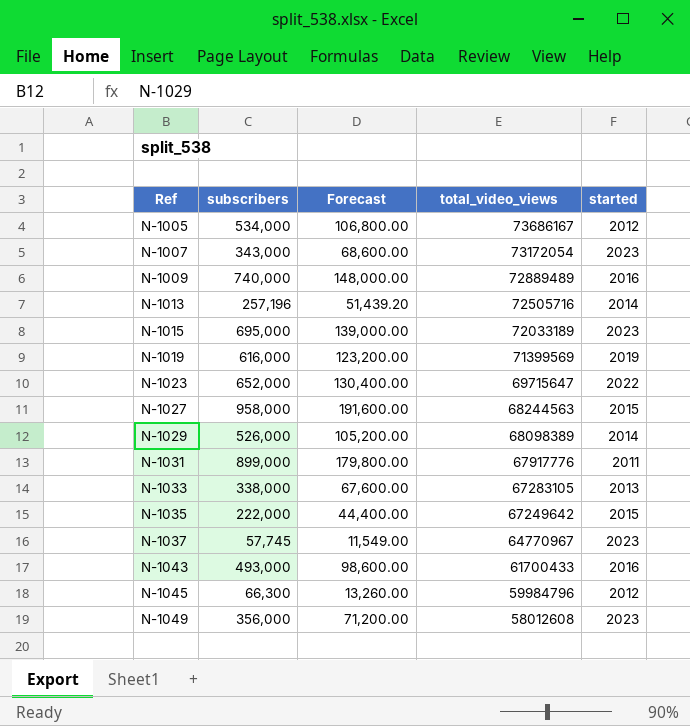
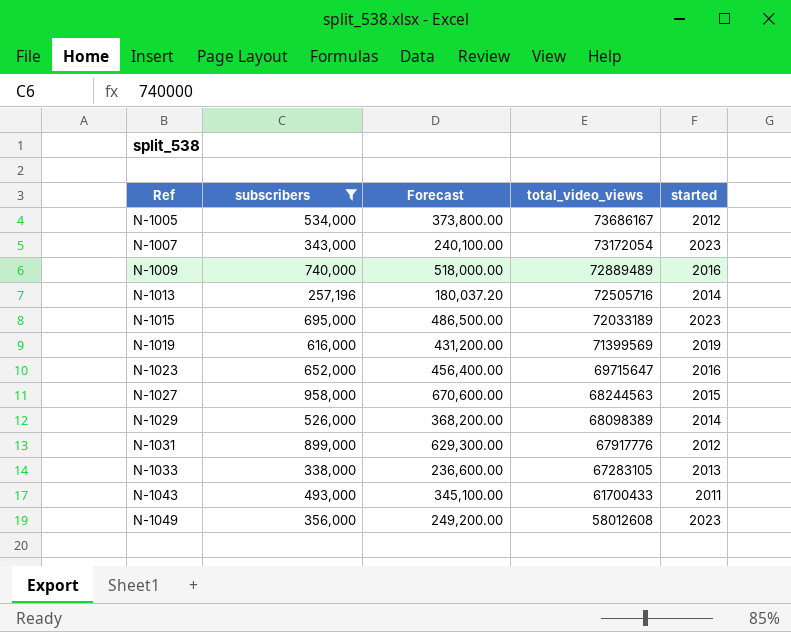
filter: none -> subscribers >= 257,196
column Forecast | formula: [subscribers] * 0.2 -> [subscribers] * 0.7
N-1023 | started: 2022 -> 2016
N-1031 | started: 2011 -> 2012
N-1043 | started: 2016 -> 2011

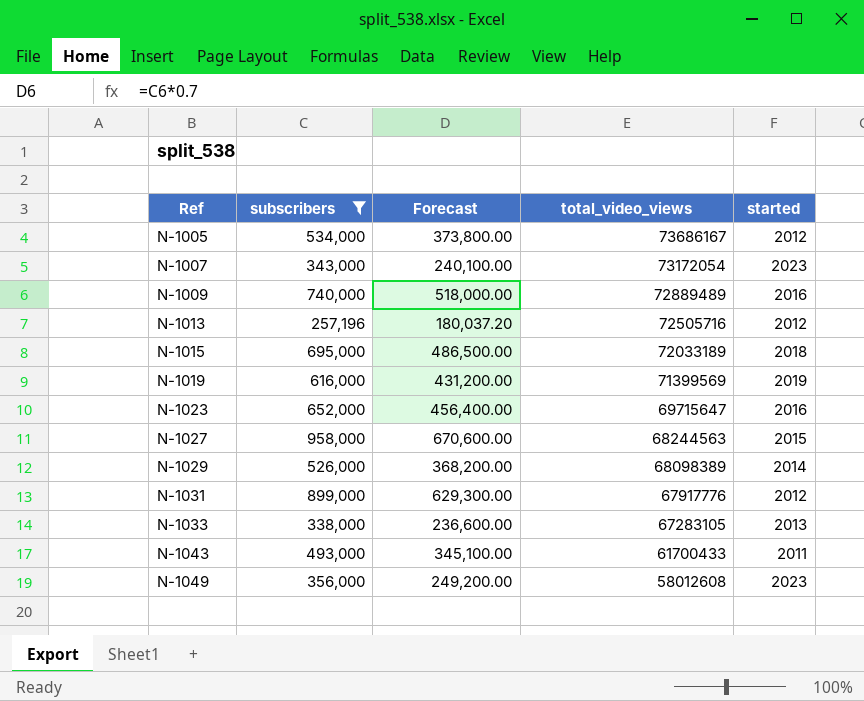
N-1013 | started: 2014 -> 2012
N-1015 | started: 2023 -> 2018

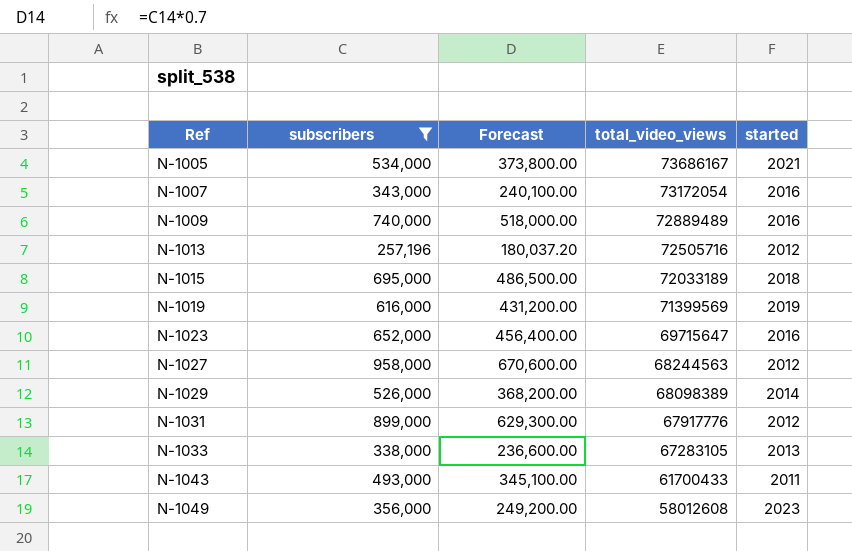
N-1005 | started: 2012 -> 2021
N-1007 | started: 2023 -> 2016
N-1027 | started: 2015 -> 2012

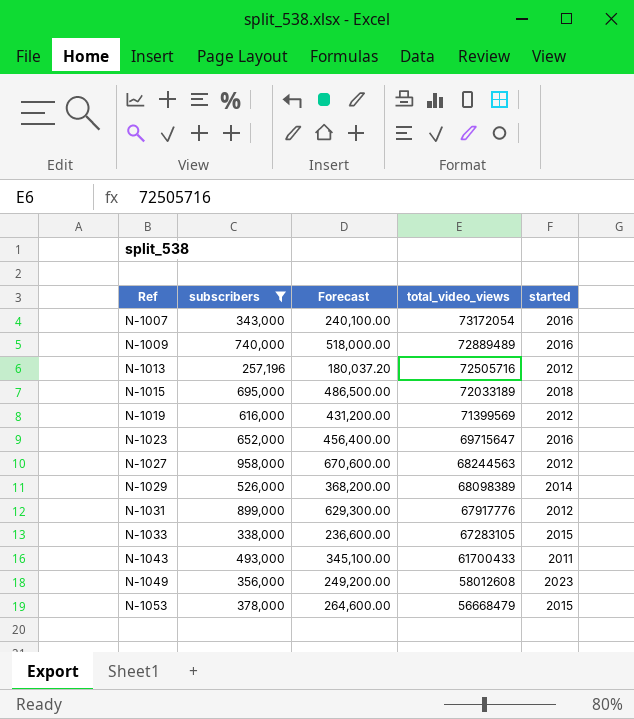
row N-1005: 534,000 | 373,800.00 | 73686167 | 2021 -> none
N-1019 | started: 2019 -> 2012
N-1033 | started: 2013 -> 2015
row N-1053: none -> 378,000 | 264,600.00 | 56668479 | 2015

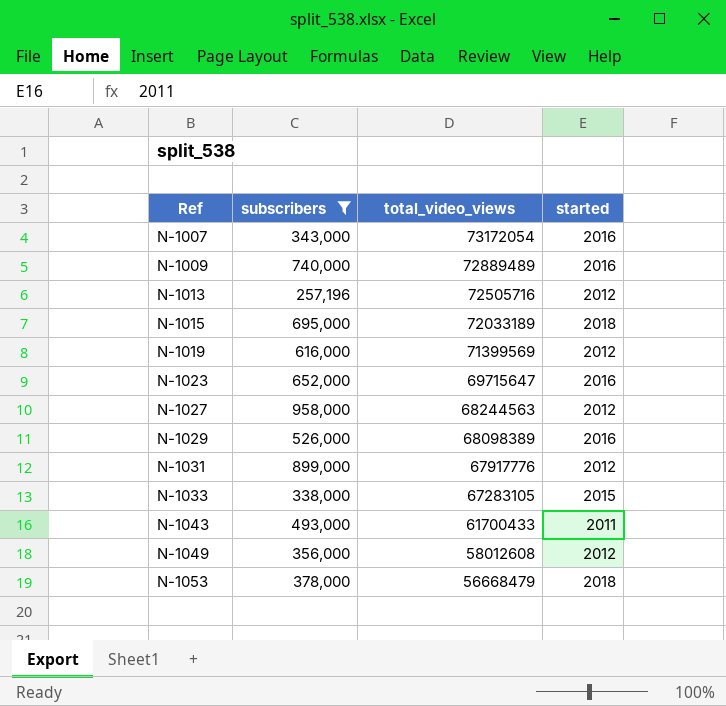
column Forecast | formula: [subscribers] * 0.7 -> none
N-1029 | started: 2014 -> 2016
N-1049 | started: 2023 -> 2012
N-1053 | started: 2015 -> 2018

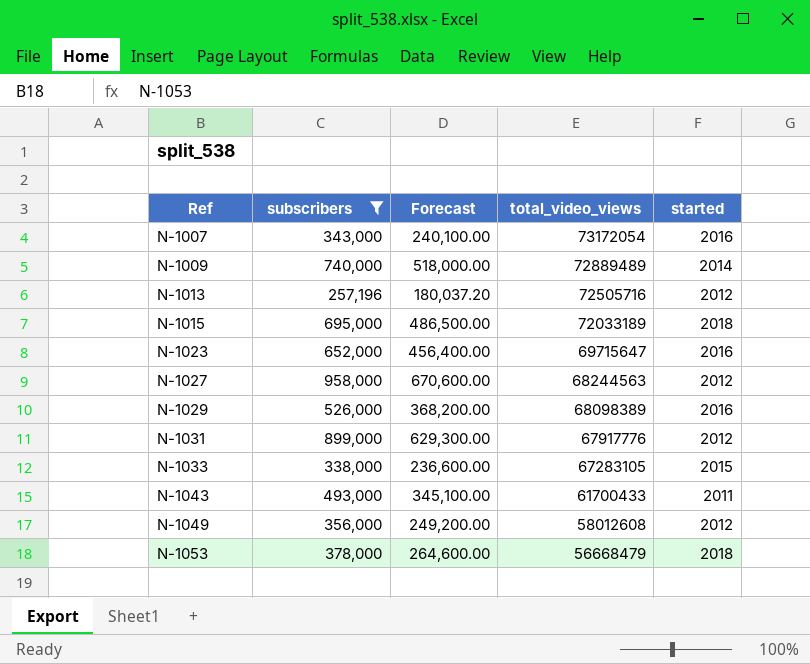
column Forecast | formula: none -> [subscribers] * 0.7
row N-1019: 616,000 | 71399569 | 2012 -> none
N-1009 | started: 2016 -> 2014

